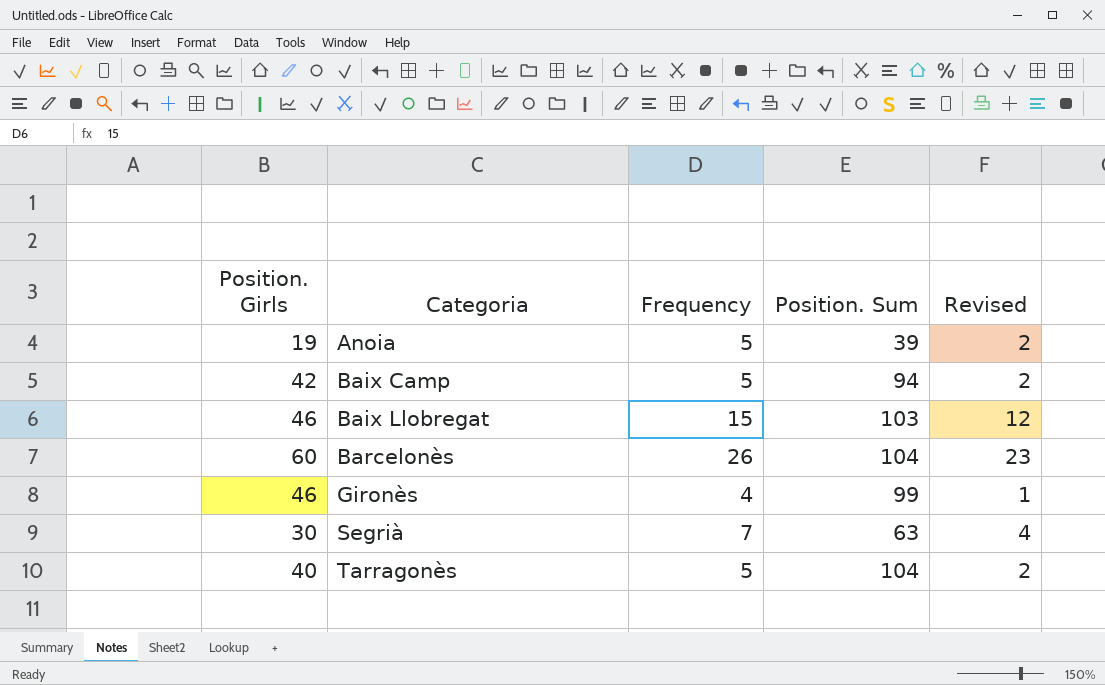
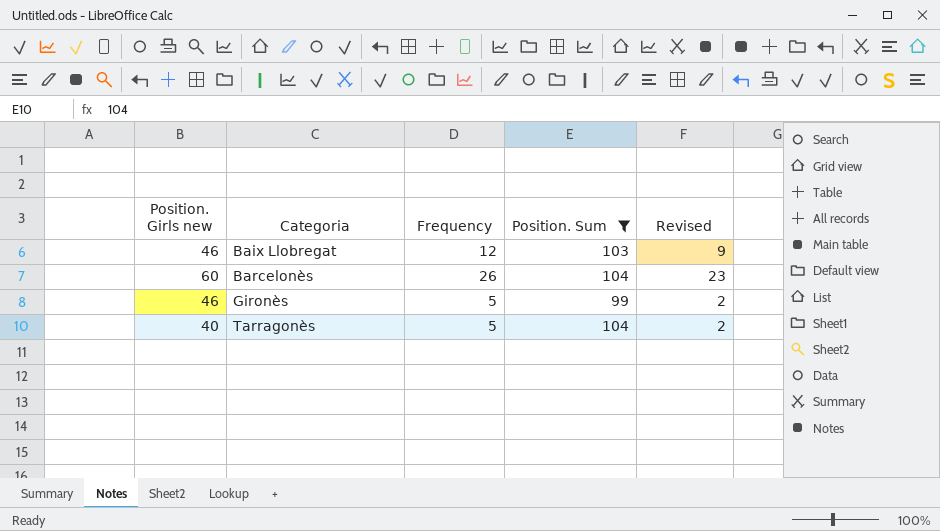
filter: none -> Position. Sum >= 99
column name: Position. Girls -> Position. Girls new
Baix Llobregat | Frequency: 15 -> 12
Baix Llobregat | Revised: 12 -> 9
Gironès | Frequency: 4 -> 5
Gironès | Revised: 1 -> 2

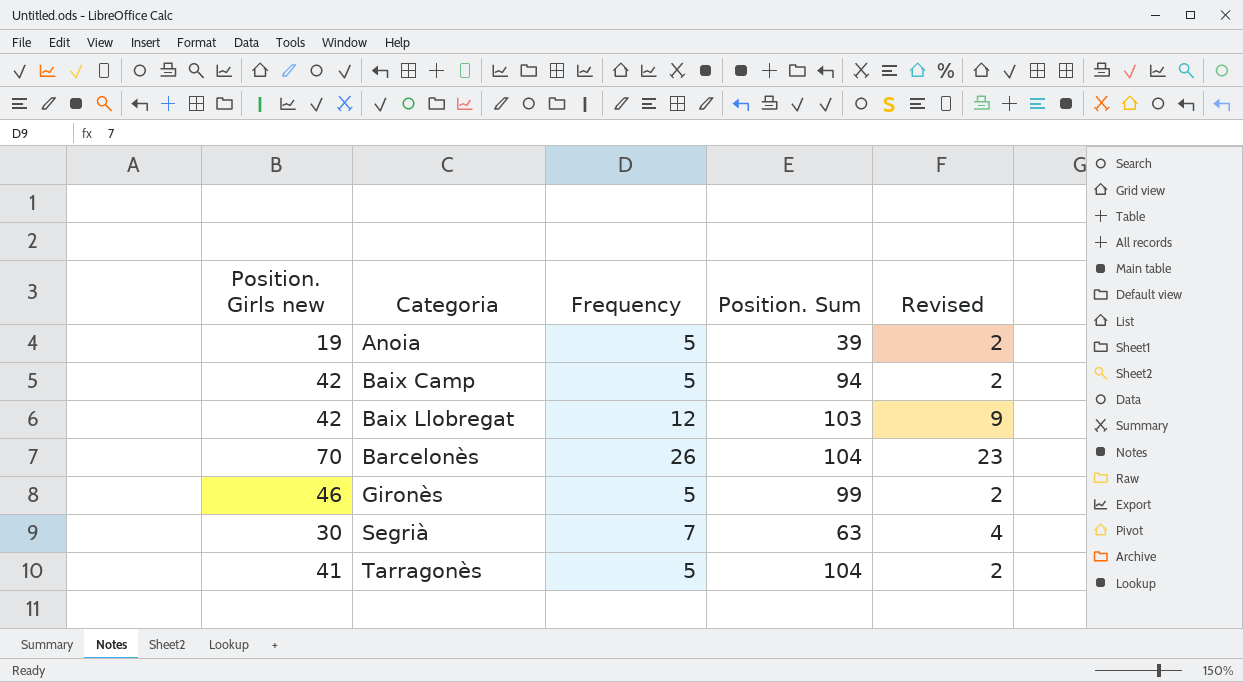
filter: Position. Sum >= 99 -> none
Baix Llobregat | Position. Girls new: 46 -> 42
Barcelonès | Position. Girls new: 60 -> 70
Tarragonès | Position. Girls new: 40 -> 41

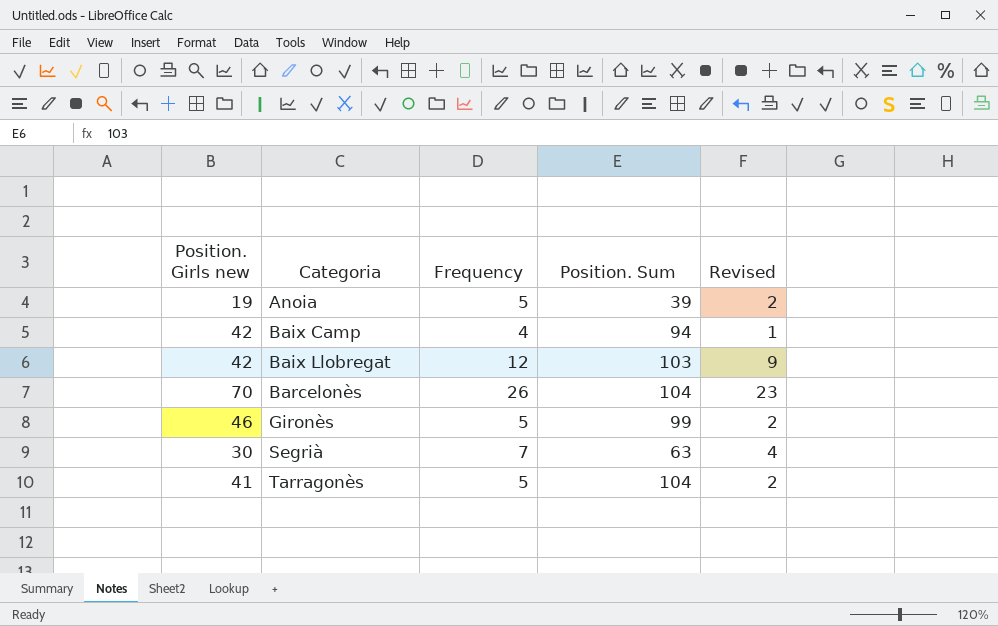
Baix Camp | Frequency: 5 -> 4
Baix Camp | Revised: 2 -> 1

